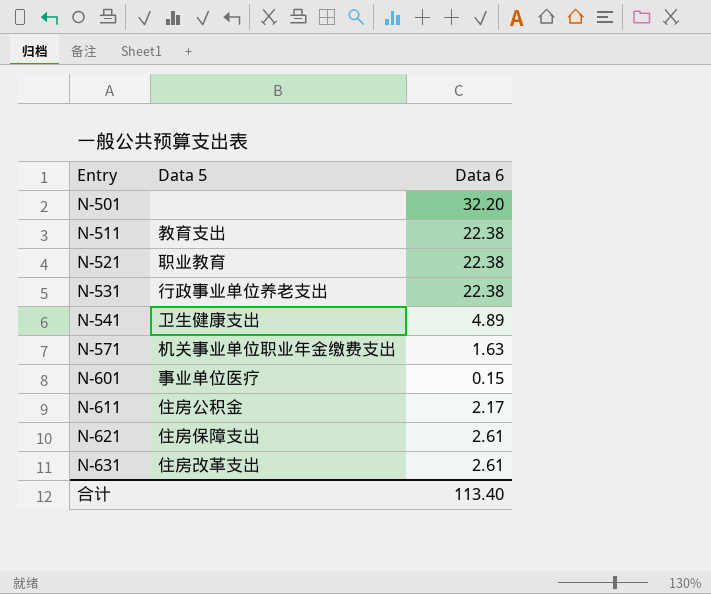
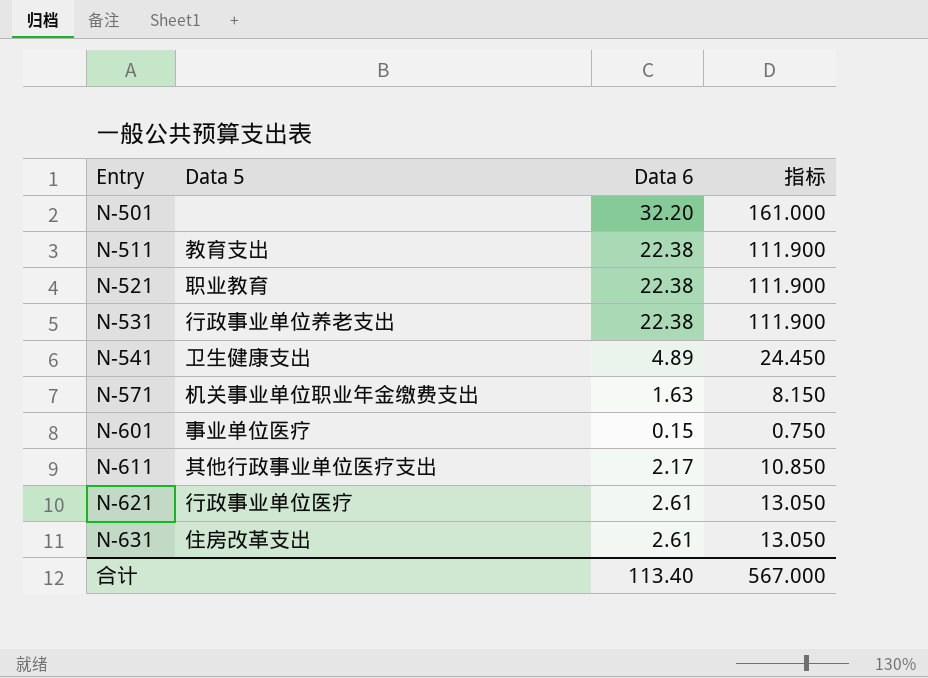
column 指标 | formula: none -> [Data 6] * 5
N-611 | Data 5: 住房公积金 -> 其他行政事业单位医疗支出
N-621 | Data 5: 住房保障支出 -> 行政事业单位医疗

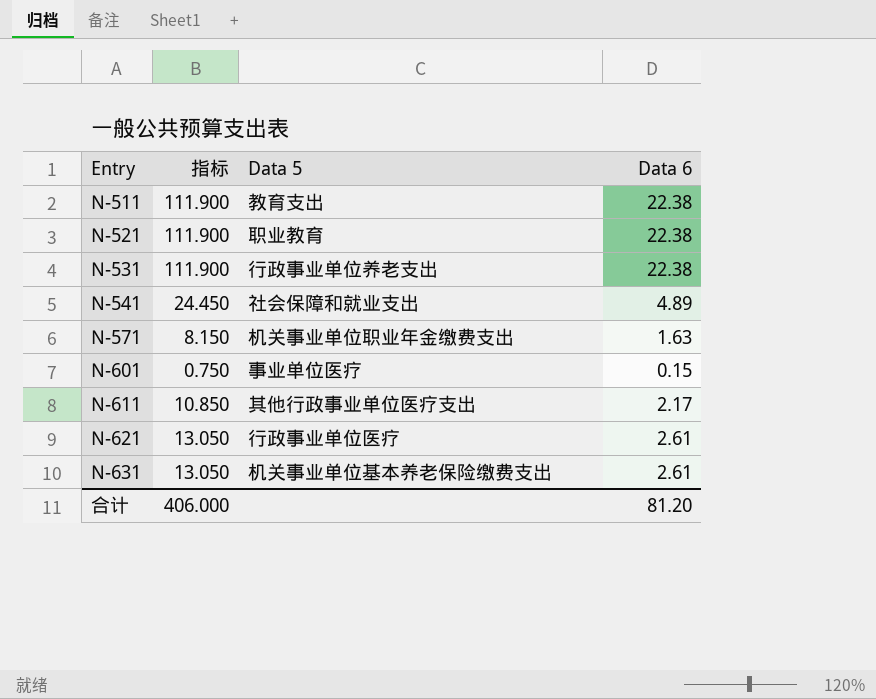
column 指标 | position: 4 -> 2
row N-501: none | 32.20 | 161.000 -> none
N-541 | Data 5: 卫生健康支出 -> 社会保障和就业支出
N-631 | Data 5: 住房改革支出 -> 机关事业单位基本养老保险缴费支出
合计 | 指标: 567.000 -> 406.000
合计 | Data 6: 113.40 -> 81.20

